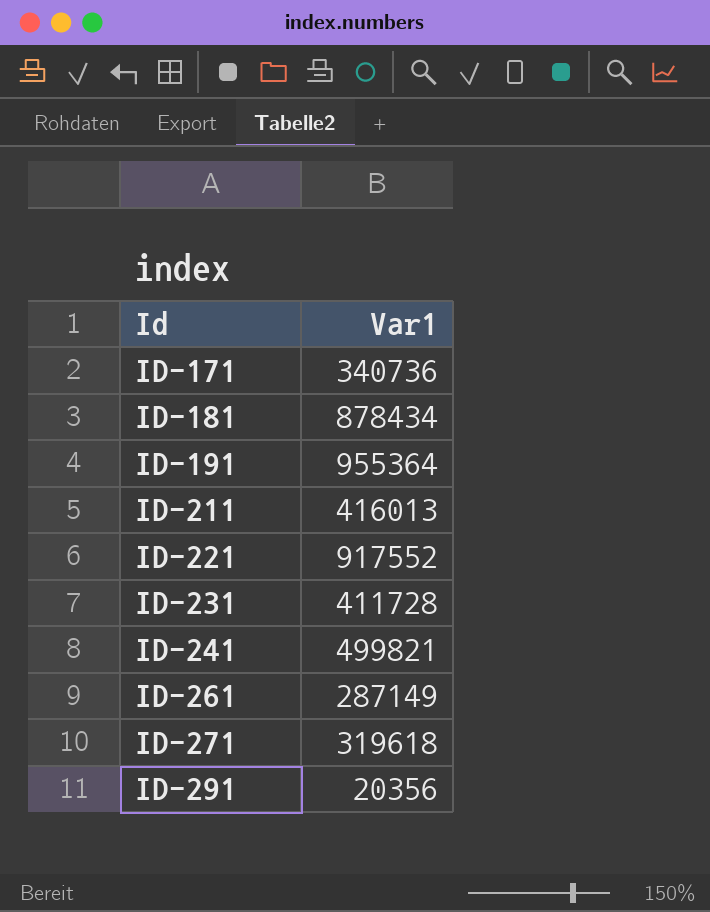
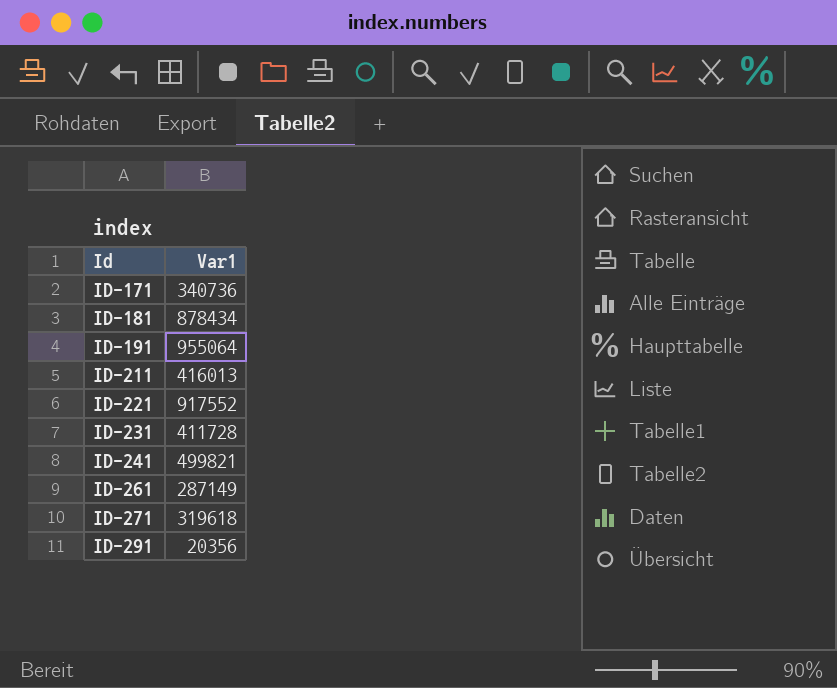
ID-191 | Var1: 955364 -> 955064

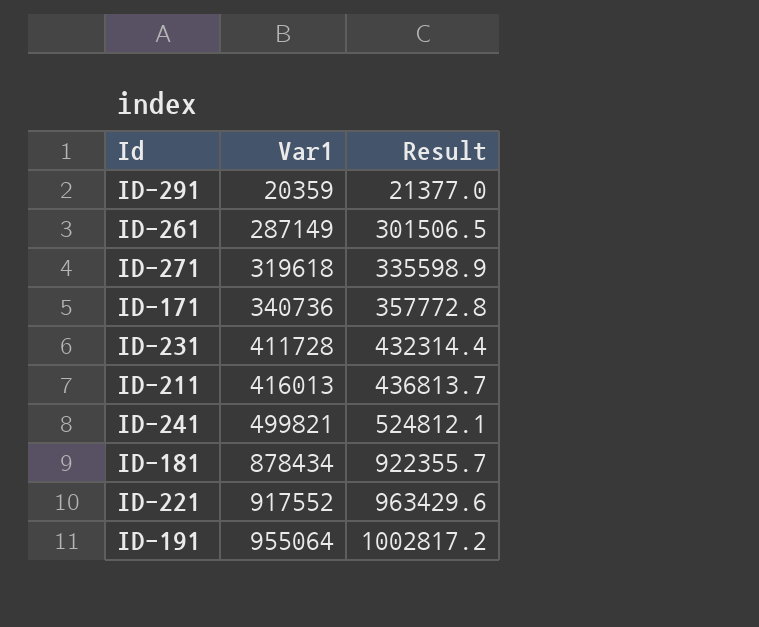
row order: Id ascending -> Var1 ascending
column Result | formula: none -> [Var1] * 1.05
ID-291 | Var1: 20356 -> 20359

